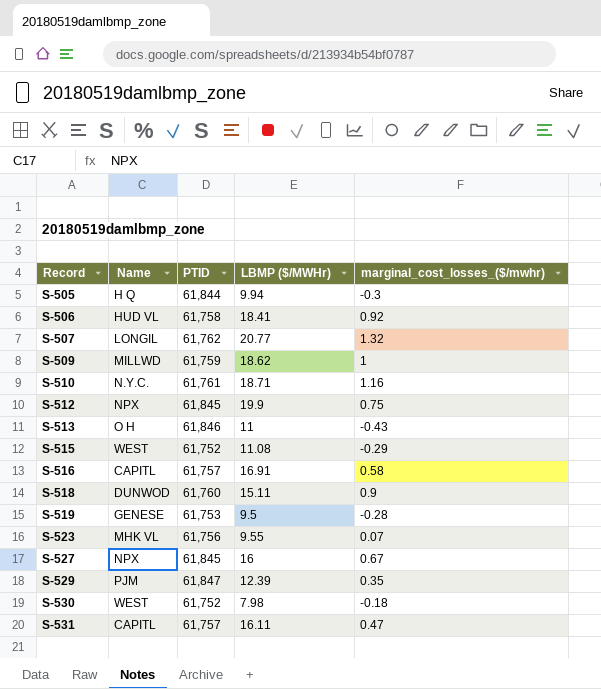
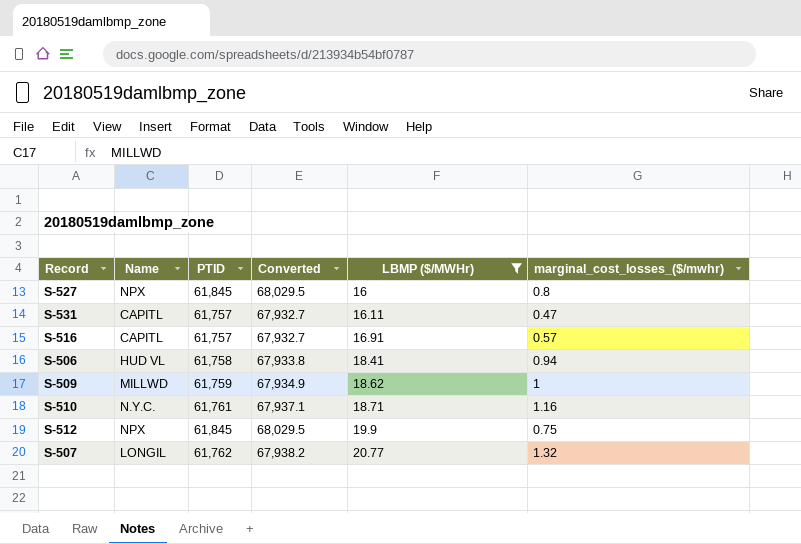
filter: none -> LBMP ($/MWHr) >= 16
row order: Record ascending -> LBMP ($/MWHr) ascending
column Converted | formula: none -> [PTID] * 1.1
S-527 | marginal_cost_losses_($/mwhr): 0.67 -> 0.8
S-516 | marginal_cost_losses_($/mwhr): 0.58 -> 0.57
S-506 | marginal_cost_losses_($/mwhr): 0.92 -> 0.94

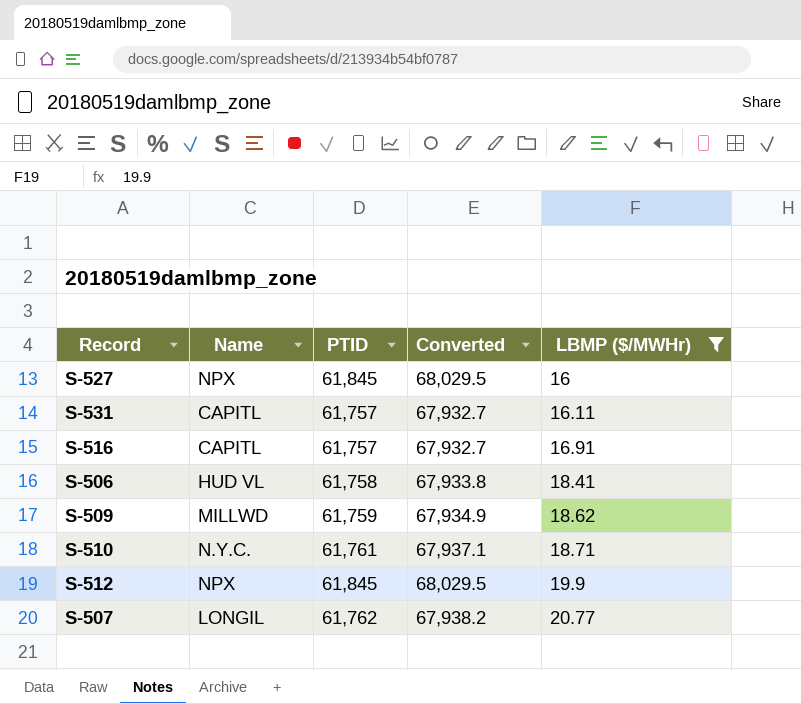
column marginal_cost_losses_($/mwhr) | position: 6 -> none

